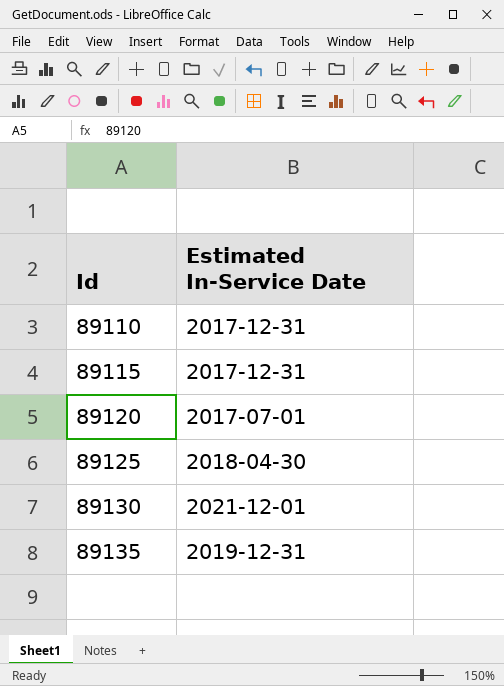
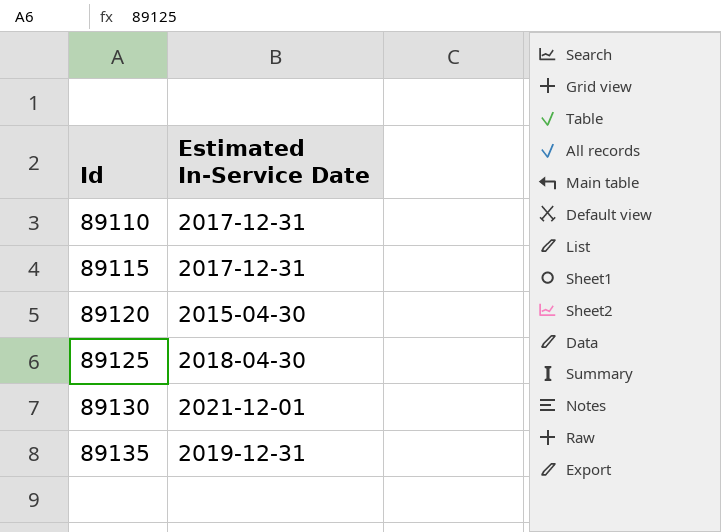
89120 | Estimated In-Service Date: 2017-07-01 -> 2015-04-30

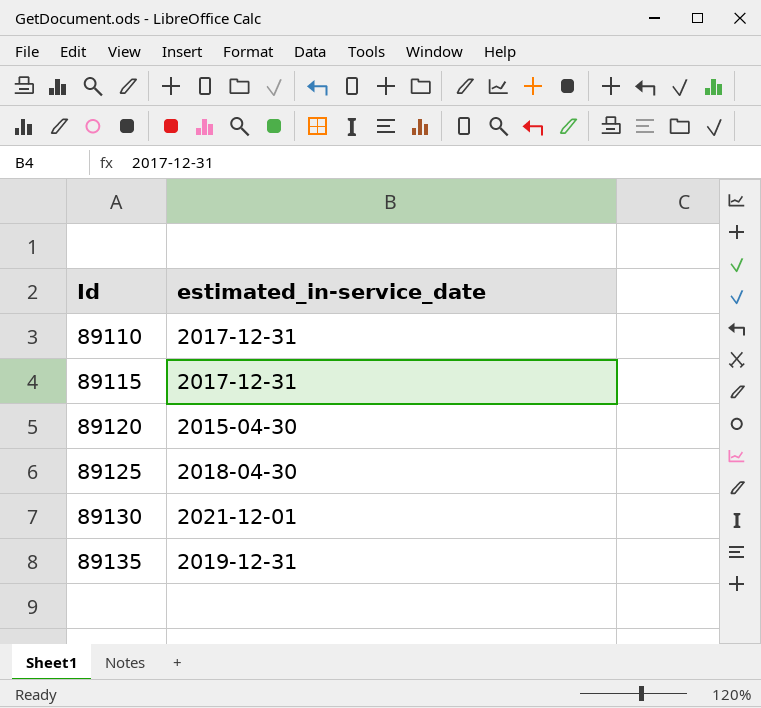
column name: Estimated In-Service Date -> estimated_in-service_date

